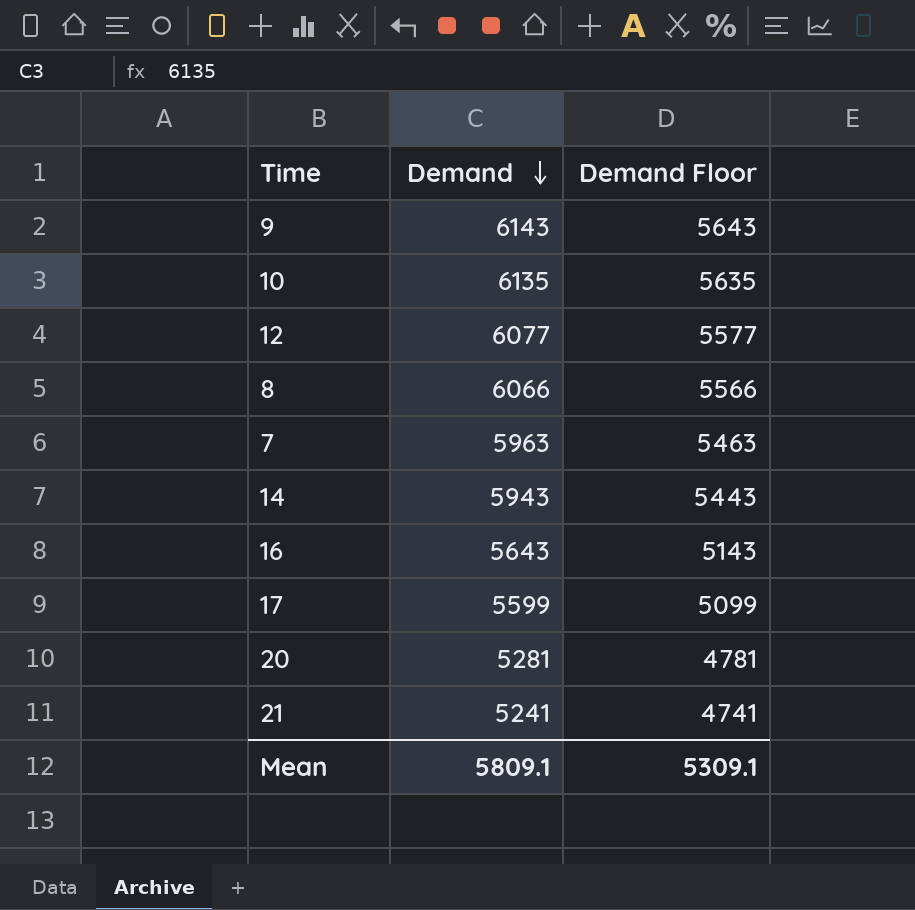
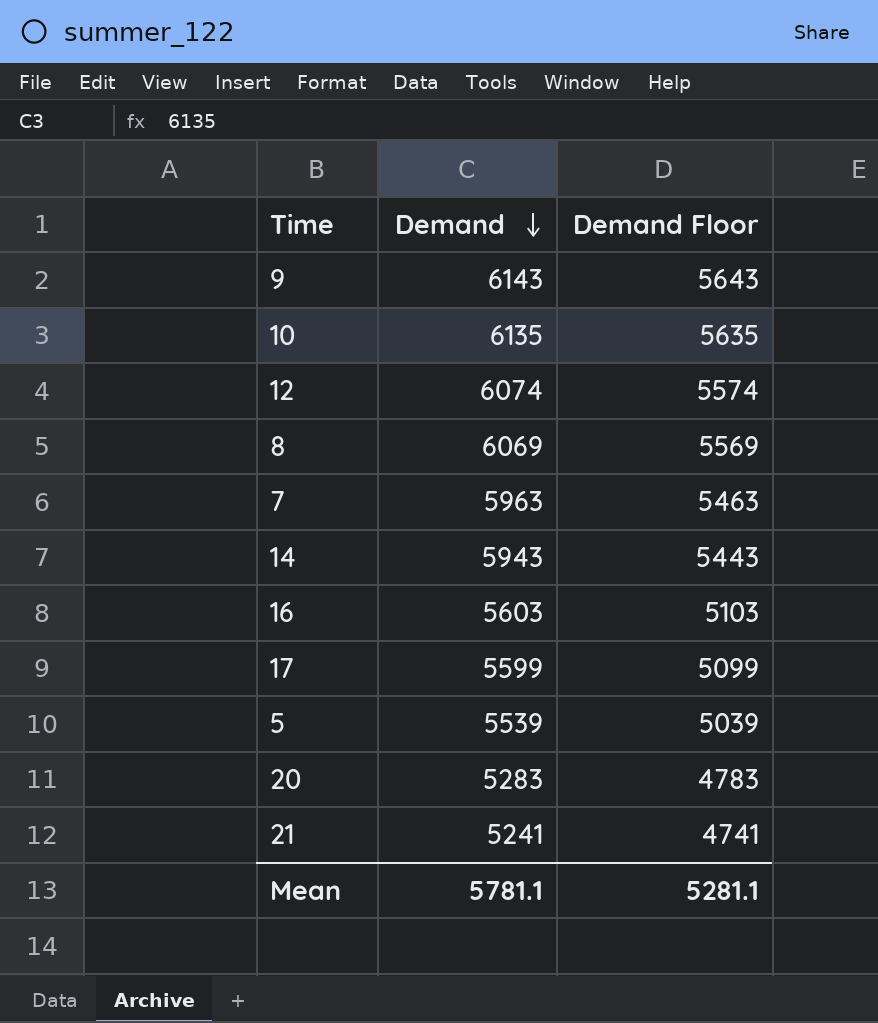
12 | Demand: 6077 -> 6074
12 | Demand Floor: 5577 -> 5574
8 | Demand: 6066 -> 6069
8 | Demand Floor: 5566 -> 5569
16 | Demand: 5643 -> 5603
16 | Demand Floor: 5143 -> 5103
row 5: none -> 5539 | 5039
20 | Demand: 5281 -> 5283
20 | Demand Floor: 4781 -> 4783
Mean | Demand: 5809.1 -> 5781.1
Mean | Demand Floor: 5309.1 -> 5281.1

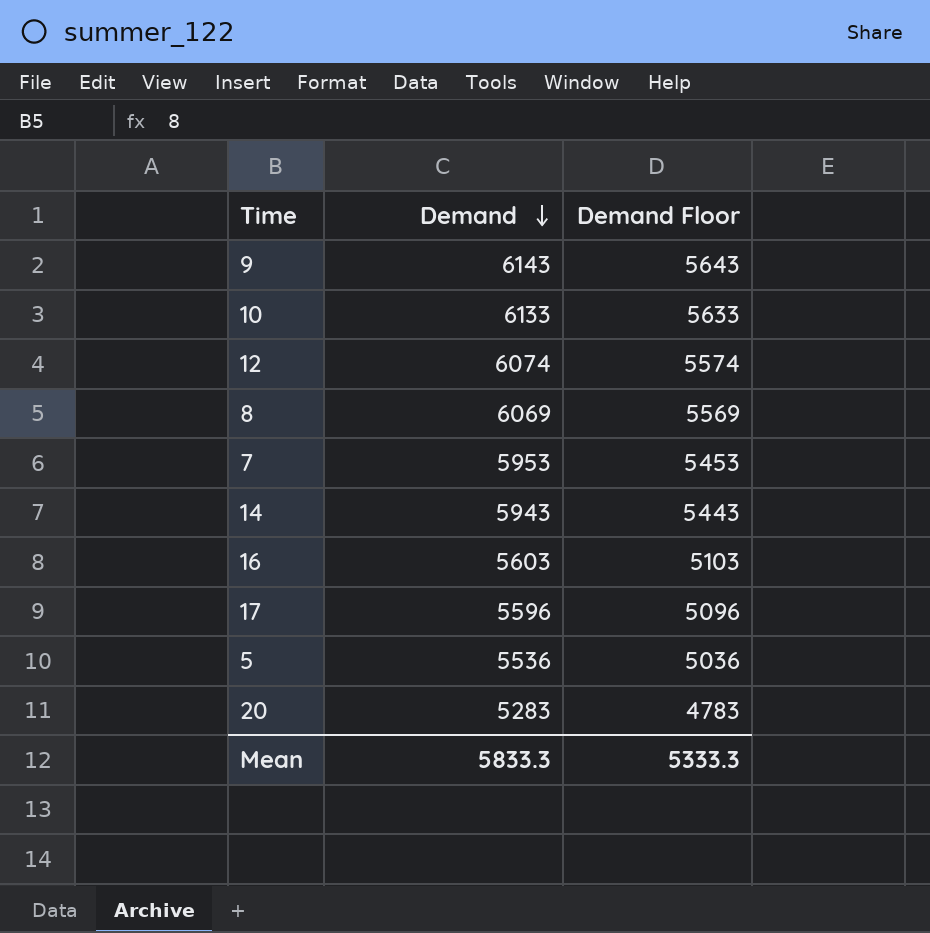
row 21: 5241 | 4741 -> none
10 | Demand: 6135 -> 6133
10 | Demand Floor: 5635 -> 5633
7 | Demand: 5963 -> 5953
7 | Demand Floor: 5463 -> 5453
17 | Demand: 5599 -> 5596
17 | Demand Floor: 5099 -> 5096
5 | Demand: 5539 -> 5536
5 | Demand Floor: 5039 -> 5036
Mean | Demand: 5781.1 -> 5833.3
Mean | Demand Floor: 5281.1 -> 5333.3

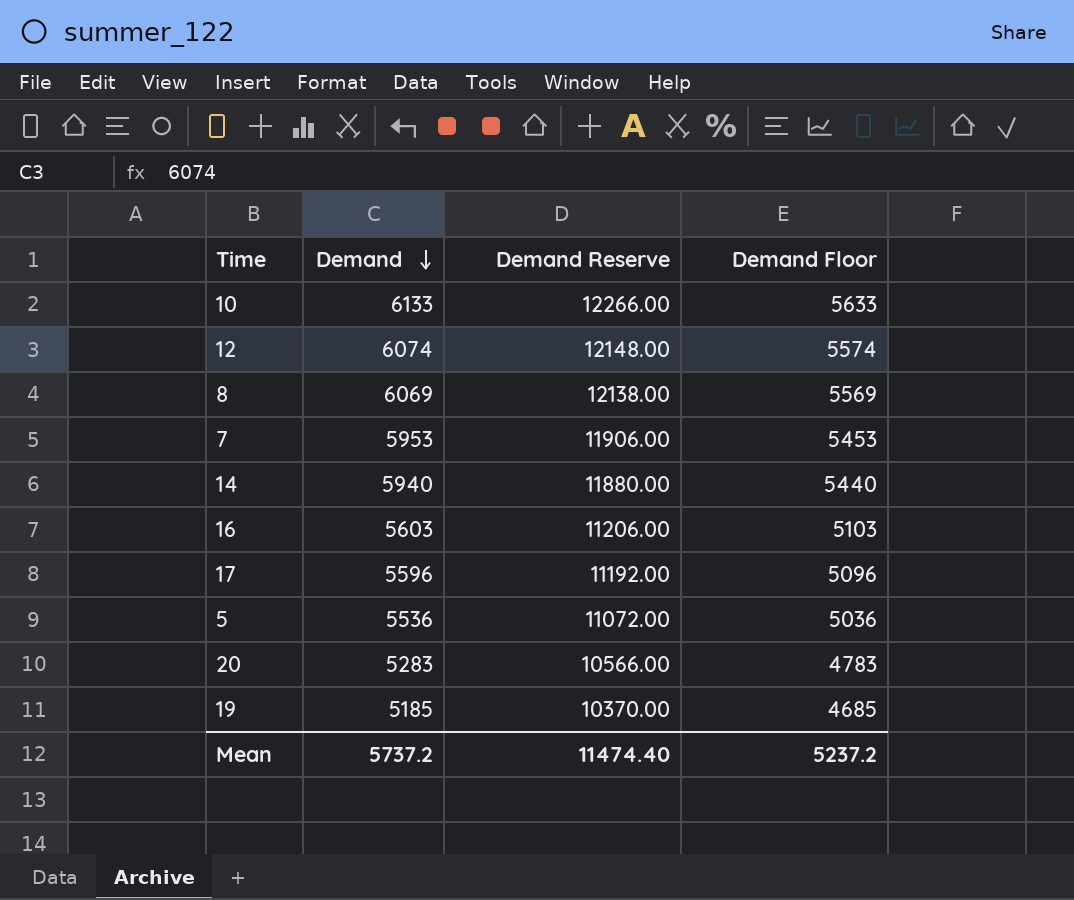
column Demand Reserve | formula: none -> [Demand] * 2
row 9: 6143 | 5643 -> none
14 | Demand: 5943 -> 5940
14 | Demand Floor: 5443 -> 5440
row 19: none -> 5185 | 10370.00 | 4685
Mean | Demand: 5833.3 -> 5737.2
Mean | Demand Floor: 5333.3 -> 5237.2

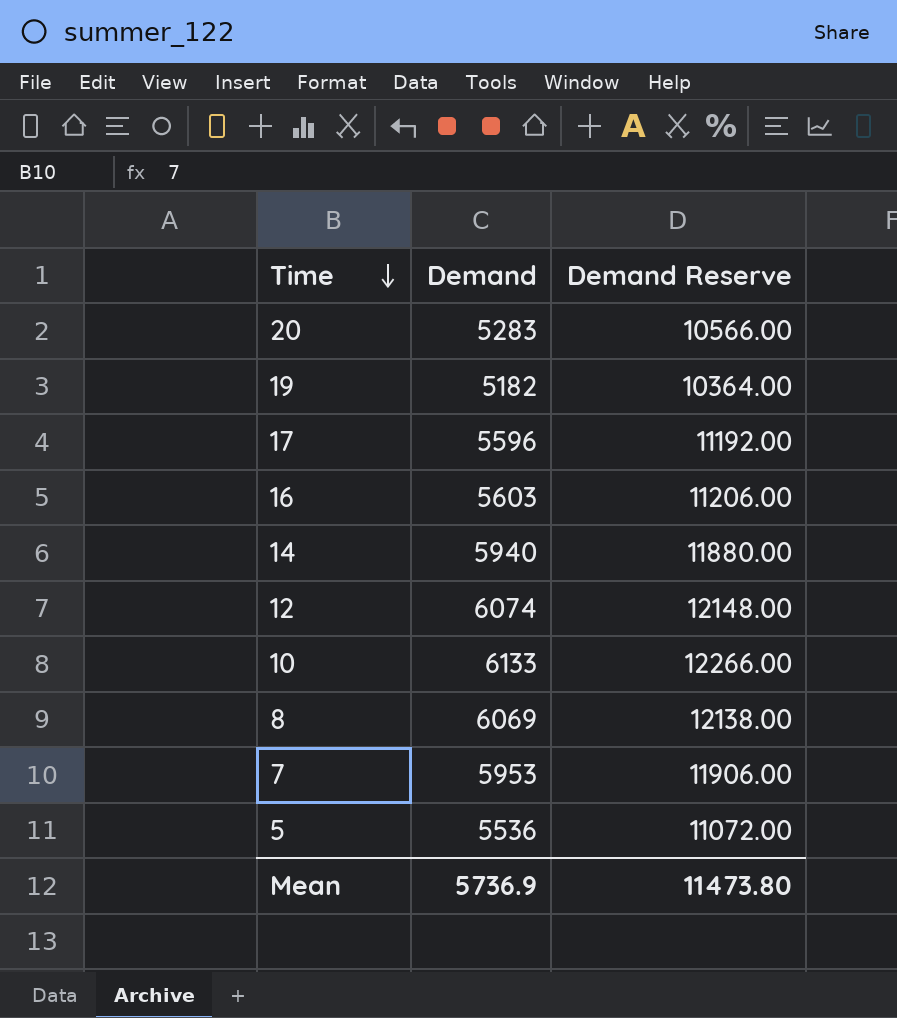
row order: Demand descending -> Time descending
column Demand Floor | formula: [Demand] - 500 -> none
19 | Demand: 5185 -> 5182
19 | Demand Reserve: 10370.00 -> 10364.00
Mean | Demand: 5737.2 -> 5736.9
Mean | Demand Reserve: 11474.40 -> 11473.80

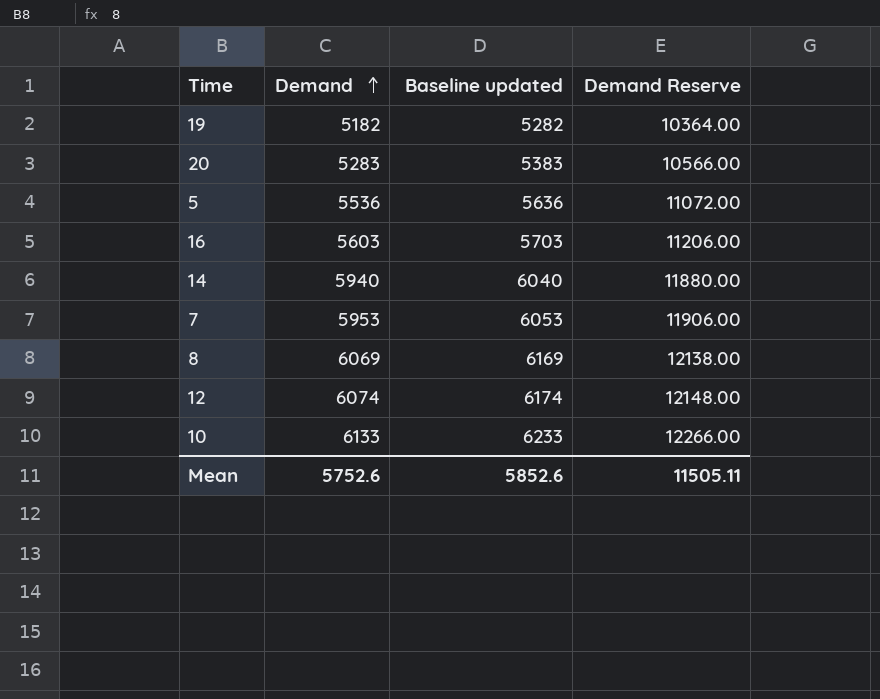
row order: Time descending -> Demand ascending
column Baseline updated | formula: none -> [Demand] + 100
row 17: 5596 | 11192.00 -> none
Mean | Demand: 5736.9 -> 5752.6
Mean | Demand Reserve: 11473.80 -> 11505.11

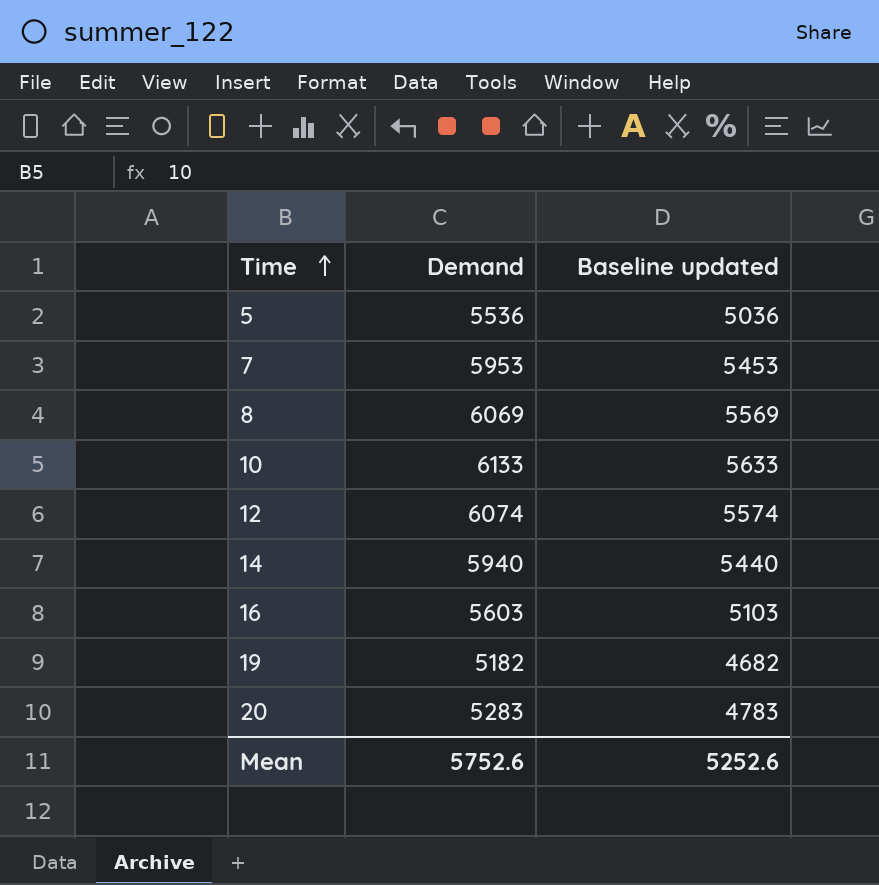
row order: Demand ascending -> Time ascending
column Demand Reserve | formula: [Demand] * 2 -> none
column Baseline updated | formula: [Demand] + 100 -> [Demand] - 500
Mean | Baseline updated: 5852.6 -> 5252.6

